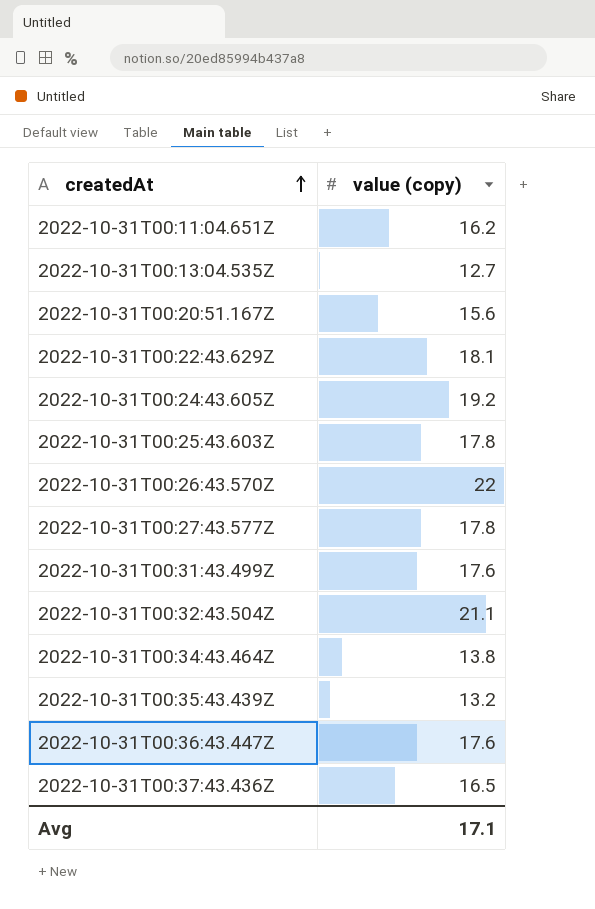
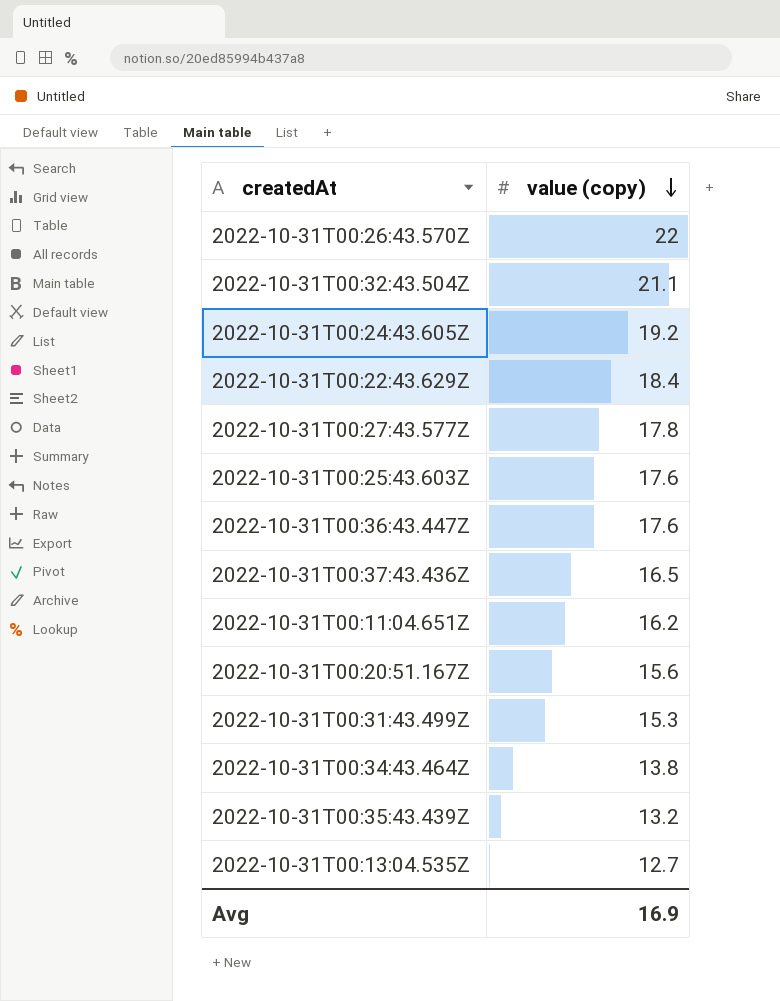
row order: createdAt ascending -> value (copy) descending
2022-10-31T00:22:43.629Z | value (copy): 18.1 -> 18.4
2022-10-31T00:25:43.603Z | value (copy): 17.8 -> 17.6
2022-10-31T00:31:43.499Z | value (copy): 17.6 -> 15.3
Avg | value (copy): 17.1 -> 16.9

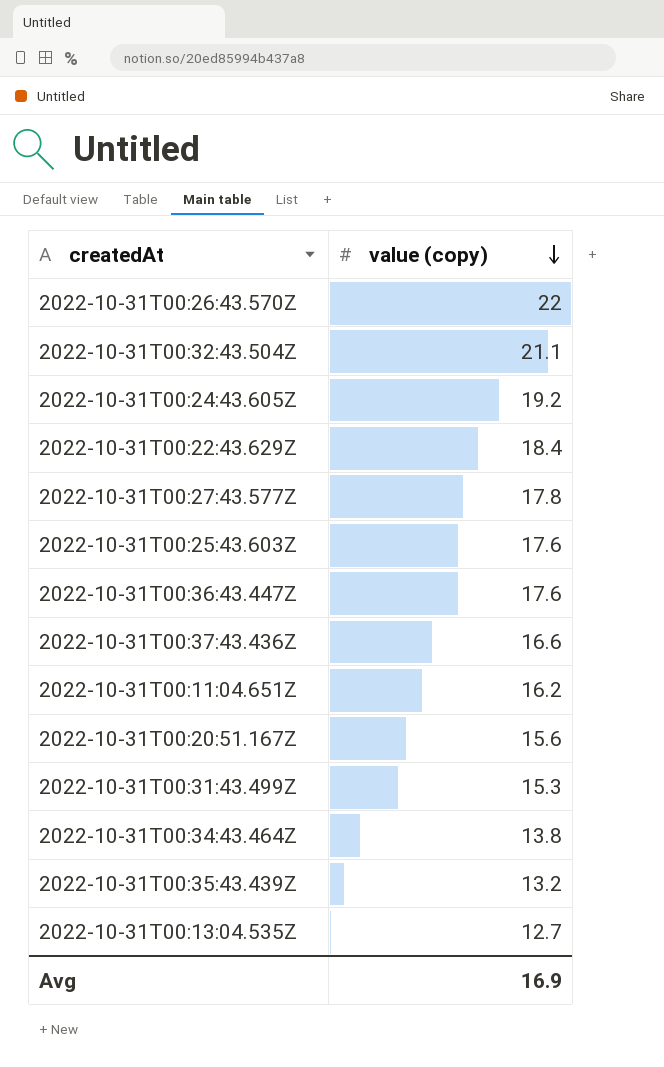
2022-10-31T00:37:43.436Z | value (copy): 16.5 -> 16.6

